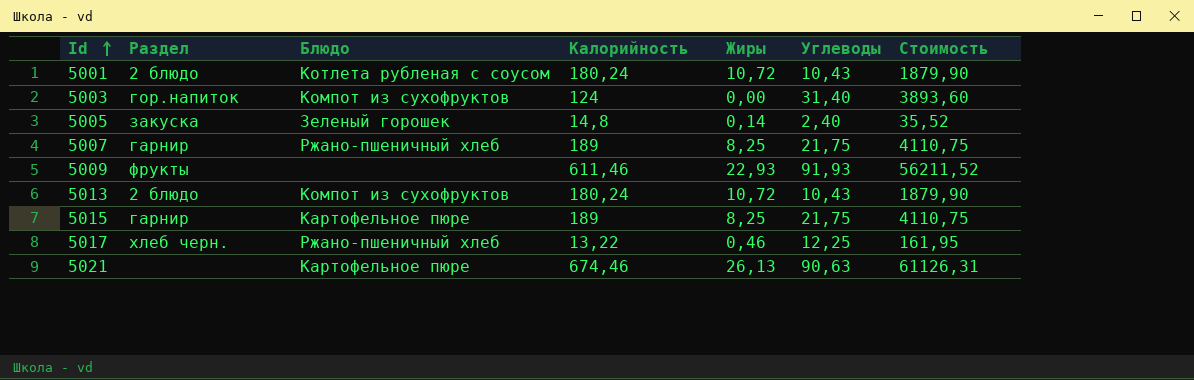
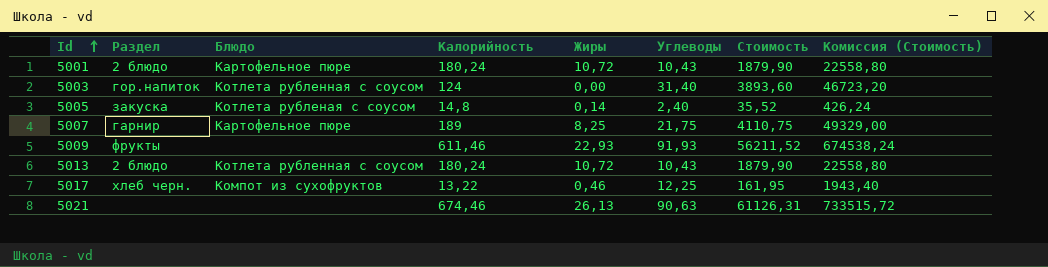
column Комиссия (Стоимость) | formula: none -> [Стоимость] * 12
row 5015: гарнир | Картофельное пюре | 189 | 8,25 | 21,75 | 4110,75 -> none
5001 | Блюдо: Котлета рубленая с соусом -> Картофельное пюре
5003 | Блюдо: Компот из сухофруктов -> Котлета рубленная с соусом
5005 | Блюдо: Зеленый горошек -> Котлета рубленая с соусом
5007 | Блюдо: Ржано-пшеничный хлеб -> Картофельное пюре
5013 | Блюдо: Компот из сухофруктов -> Котлета рубленная с соусом
5017 | Блюдо: Ржано-пшеничный хлеб -> Компот из сухофруктов
5021 | Блюдо: Картофельное пюре -> none

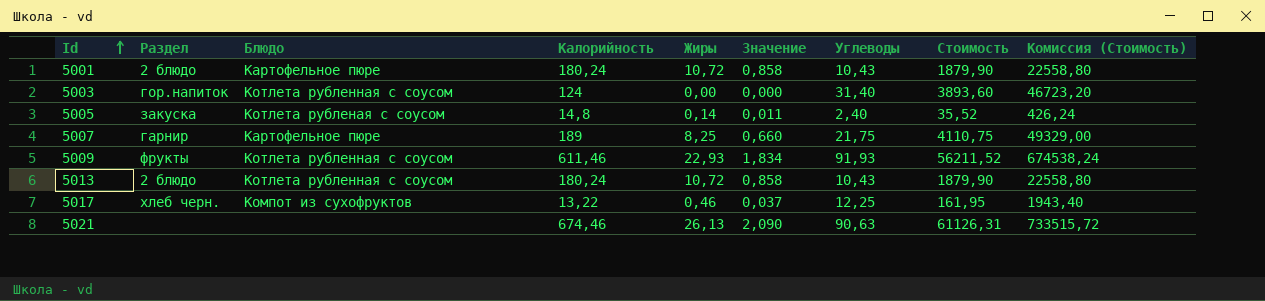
column Значение | formula: none -> [Жиры] * 0,08
5009 | Блюдо: none -> Котлета рубленная с соусом

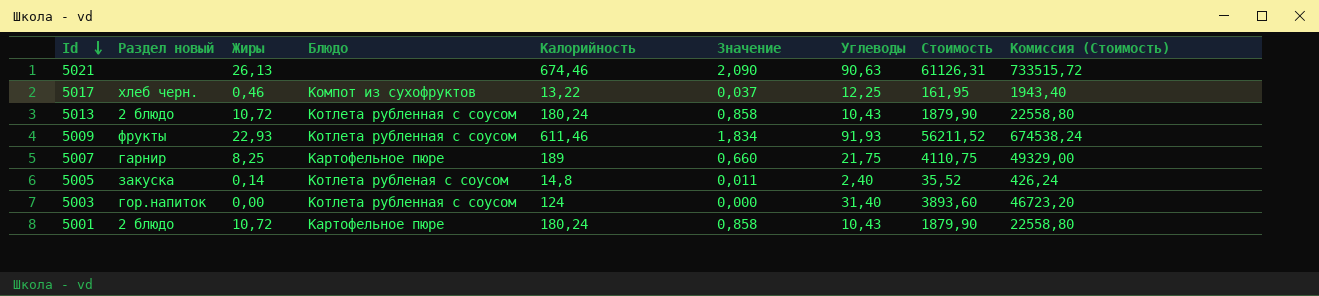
row order: Id ascending -> Id descending
column name: Раздел -> Раздел новый
column Жиры | position: 5 -> 3

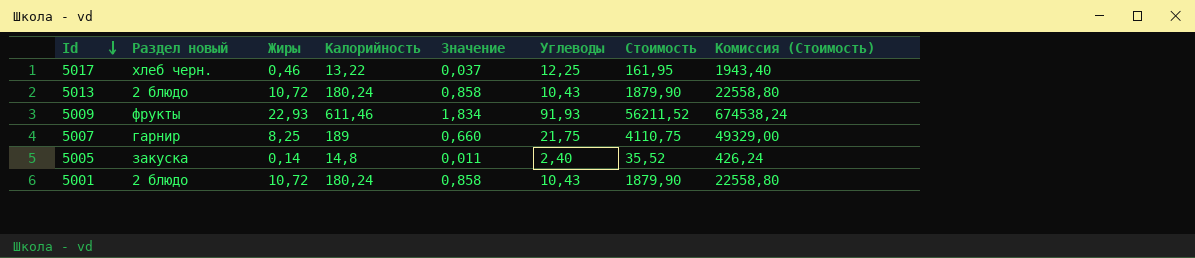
column Блюдо | position: 4 -> none
row 5021: none | 26,13 | none | 674,46 | 2,090 | 90,63 | 61126,31 | 733515,72 -> none
row 5003: гор.напиток | 0,00 | Котлета рубленная с соусом | 124 | 0,000 | 31,40 | 3893,60 | 46723,20 -> none

